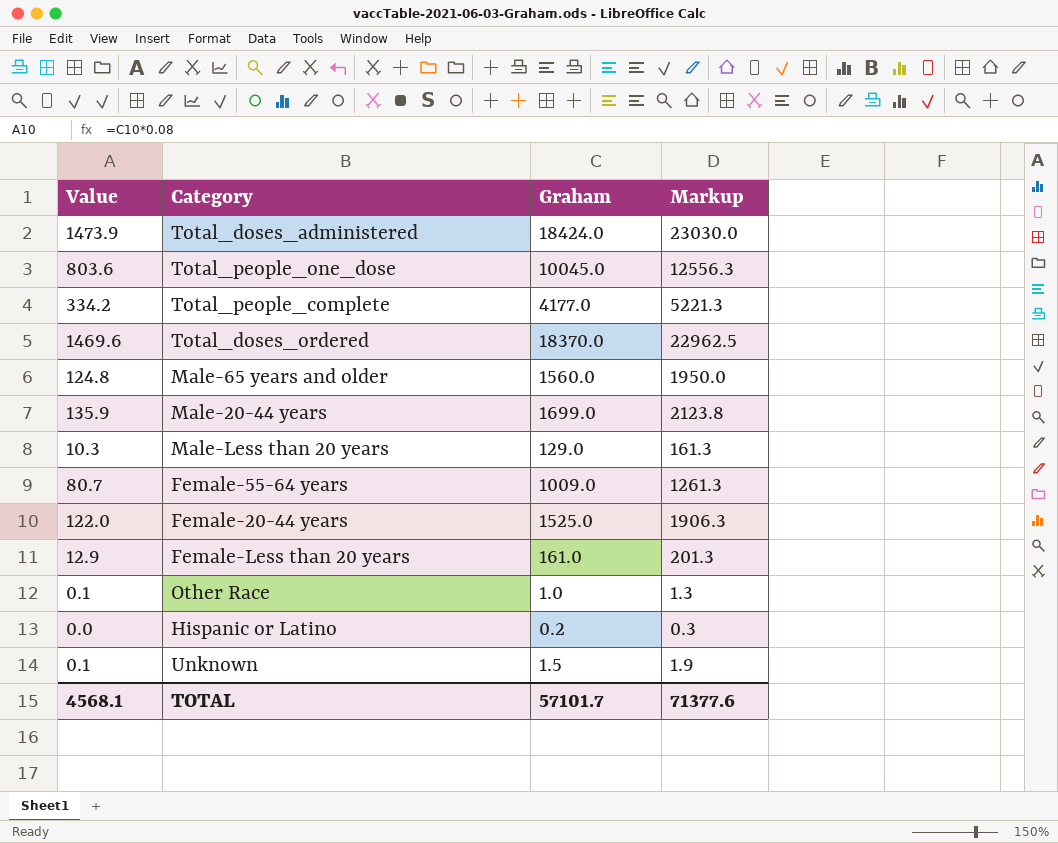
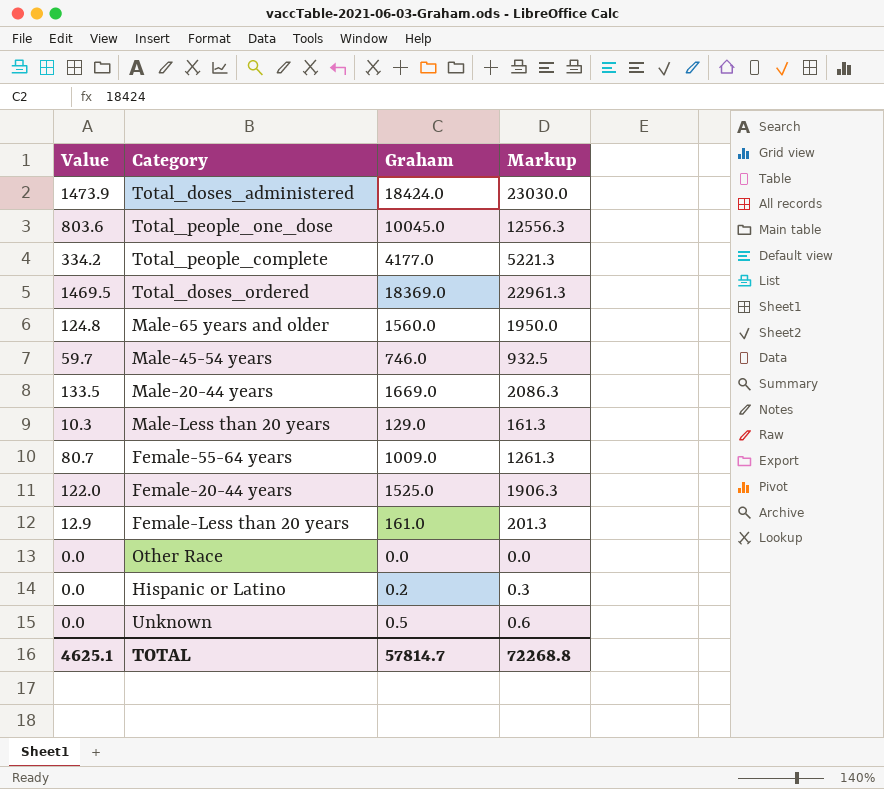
Total_doses_ordered | Value: 1469.6 -> 1469.5
Total_doses_ordered | Graham: 18370.0 -> 18369.0
Total_doses_ordered | Markup: 22962.5 -> 22961.3
row Male-45-54 years: none -> 59.7 | 746.0 | 932.5
Male-20-44 years | Value: 135.9 -> 133.5
Male-20-44 years | Graham: 1699.0 -> 1669.0
Male-20-44 years | Markup: 2123.8 -> 2086.3
Other Race | Value: 0.1 -> 0.0
Other Race | Graham: 1.0 -> 0.0
Other Race | Markup: 1.3 -> 0.0
Unknown | Value: 0.1 -> 0.0
Unknown | Graham: 1.5 -> 0.5
Unknown | Markup: 1.9 -> 0.6
TOTAL | Value: 4568.1 -> 4625.1
TOTAL | Graham: 57101.7 -> 57814.7
TOTAL | Markup: 71377.6 -> 72268.8

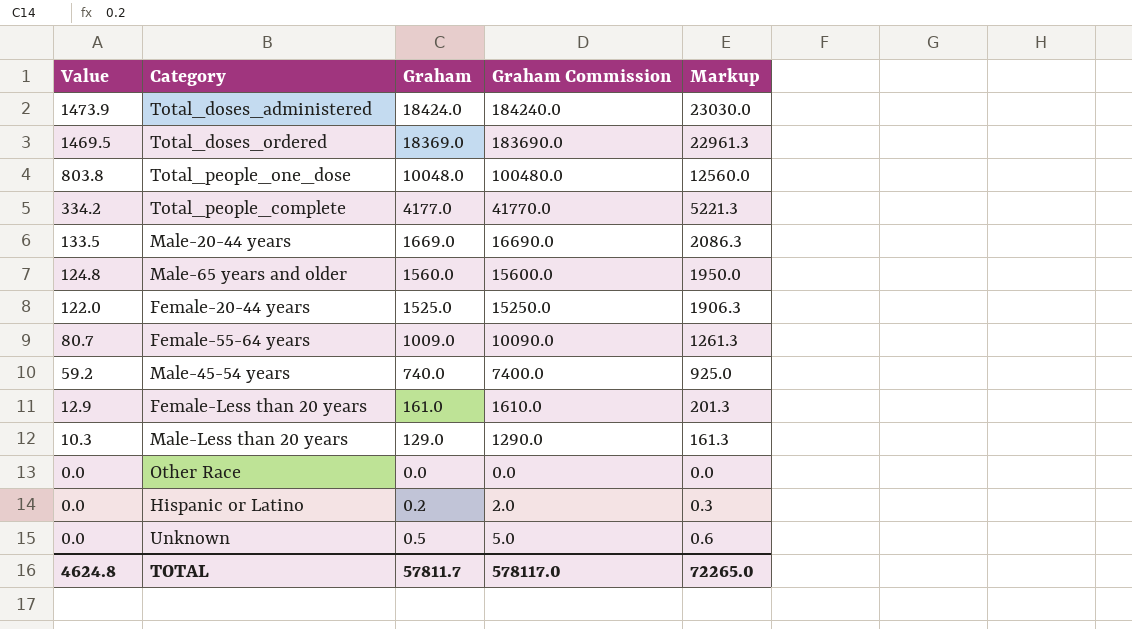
row order: none -> Value descending
column Graham Commission | formula: none -> [Graham] * 10
Total_people_one_dose | Value: 803.6 -> 803.8
Total_people_one_dose | Graham: 10045.0 -> 10048.0
Total_people_one_dose | Markup: 12556.3 -> 12560.0
Male-45-54 years | Value: 59.7 -> 59.2
Male-45-54 years | Graham: 746.0 -> 740.0
Male-45-54 years | Markup: 932.5 -> 925.0
TOTAL | Value: 4625.1 -> 4624.8
TOTAL | Graham: 57814.7 -> 57811.7
TOTAL | Markup: 72268.8 -> 72265.0

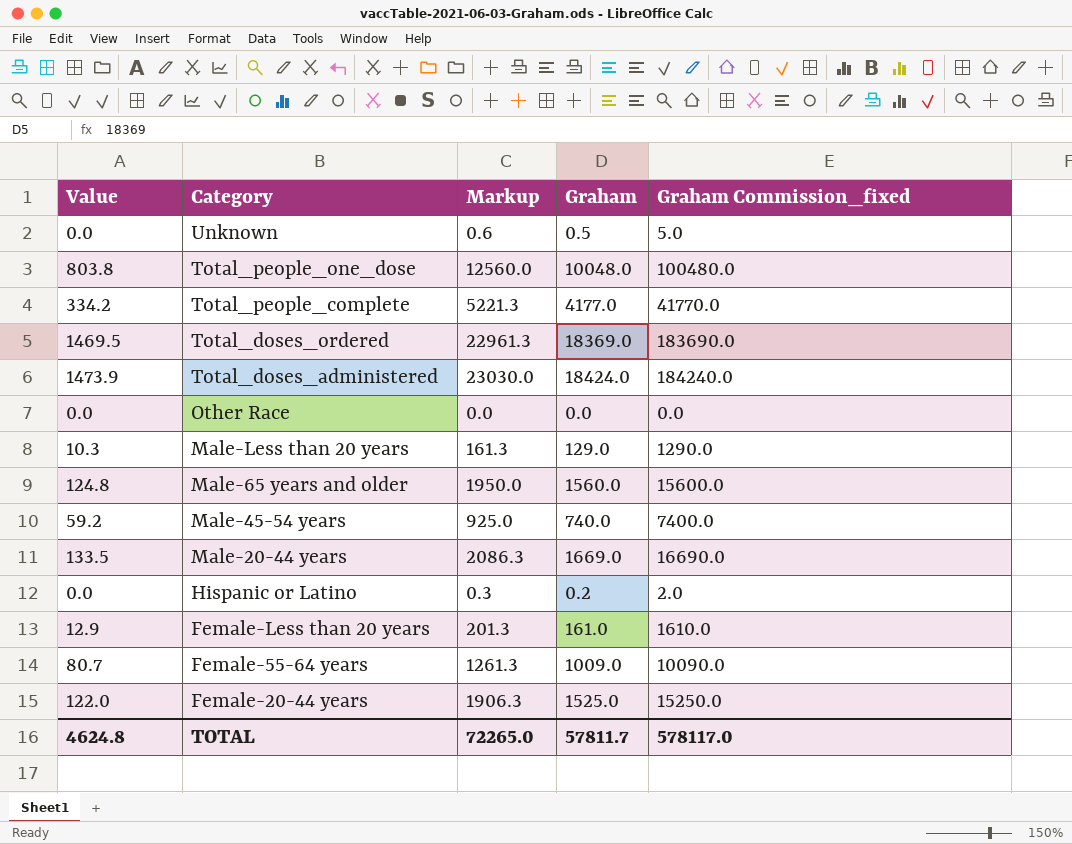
row order: Value descending -> Category descending
column Markup | position: 5 -> 3
column name: Graham Commission -> Graham Commission_fixed

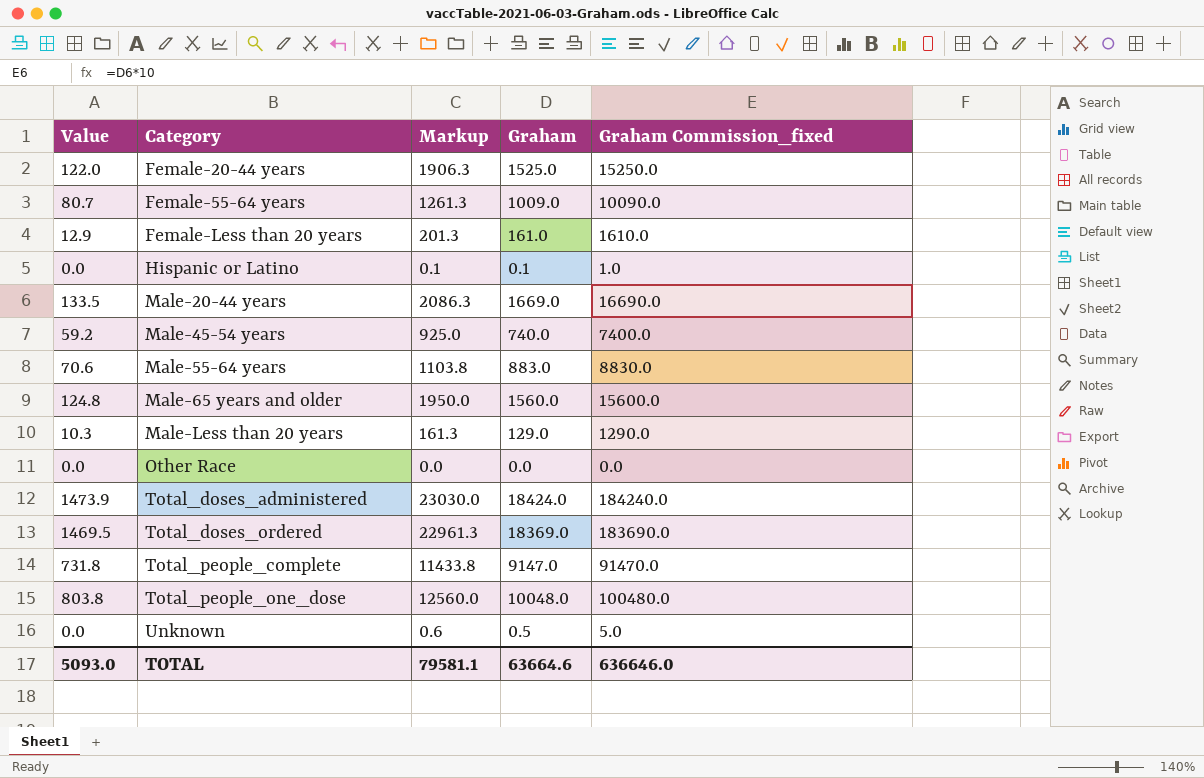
row order: Category descending -> Category ascending
Hispanic or Latino | Markup: 0.3 -> 0.1
Hispanic or Latino | Graham: 0.2 -> 0.1
Hispanic or Latino | Graham Commission_fixed: 2.0 -> 1.0
row Male-55-64 years: none -> 70.6 | 1103.8 | 883.0 | 8830.0
Total_people_complete | Value: 334.2 -> 731.8
Total_people_complete | Markup: 5221.3 -> 11433.8
Total_people_complete | Graham: 4177.0 -> 9147.0
Total_people_complete | Graham Commission_fixed: 41770.0 -> 91470.0
TOTAL | Value: 4624.8 -> 5093.0
TOTAL | Markup: 72265.0 -> 79581.1
TOTAL | Graham: 57811.7 -> 63664.6
TOTAL | Graham Commission_fixed: 578117.0 -> 636646.0

